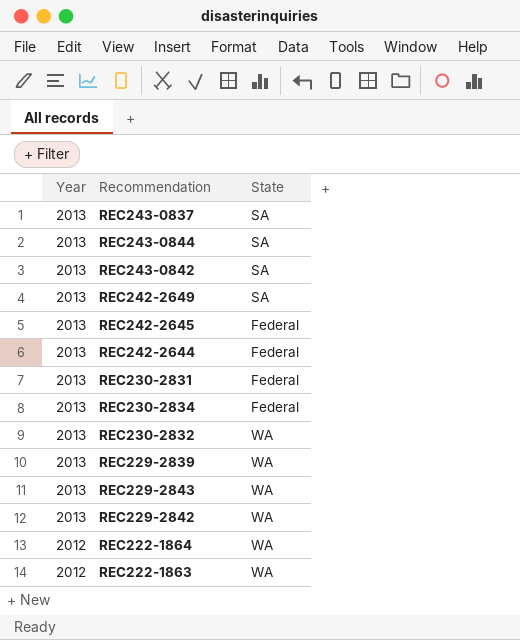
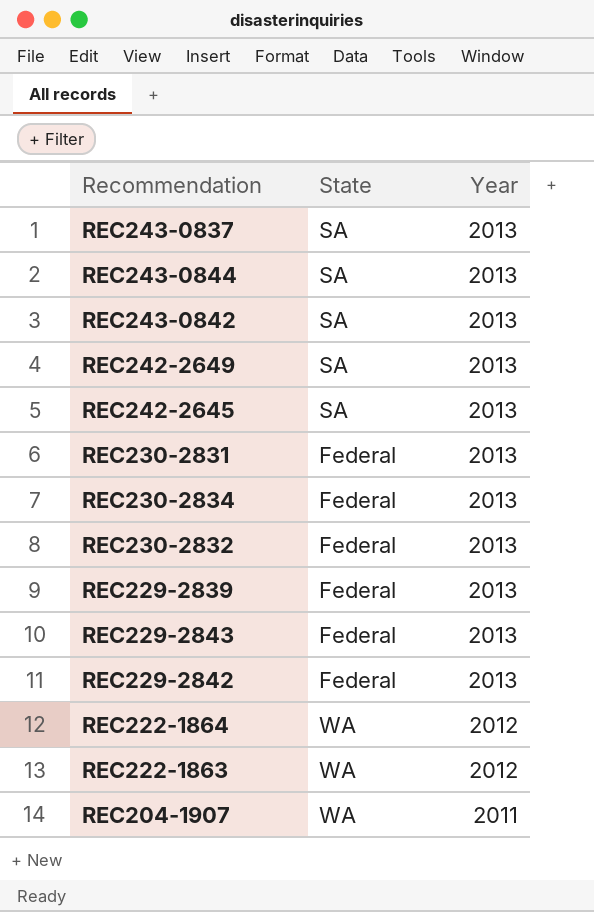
column Year | position: 1 -> 3
row REC242-2644: 2013 | Federal -> none
REC242-2645 | State: Federal -> SA
REC230-2832 | State: WA -> Federal
REC229-2839 | State: WA -> Federal
REC229-2843 | State: WA -> Federal
REC229-2842 | State: WA -> Federal
row REC204-1907: none -> WA | 2011

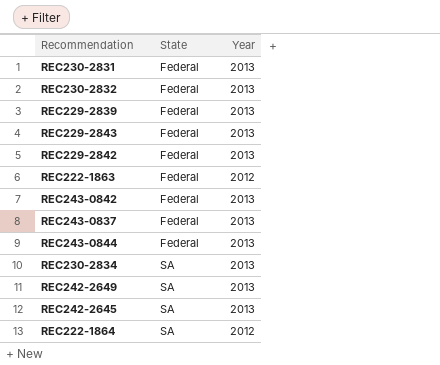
row order: Year descending -> State ascending
row REC204-1907: WA | 2011 -> none
REC222-1863 | State: WA -> Federal
REC243-0842 | State: SA -> Federal
REC243-0837 | State: SA -> Federal
REC243-0844 | State: SA -> Federal
REC230-2834 | State: Federal -> SA
REC222-1864 | State: WA -> SA

